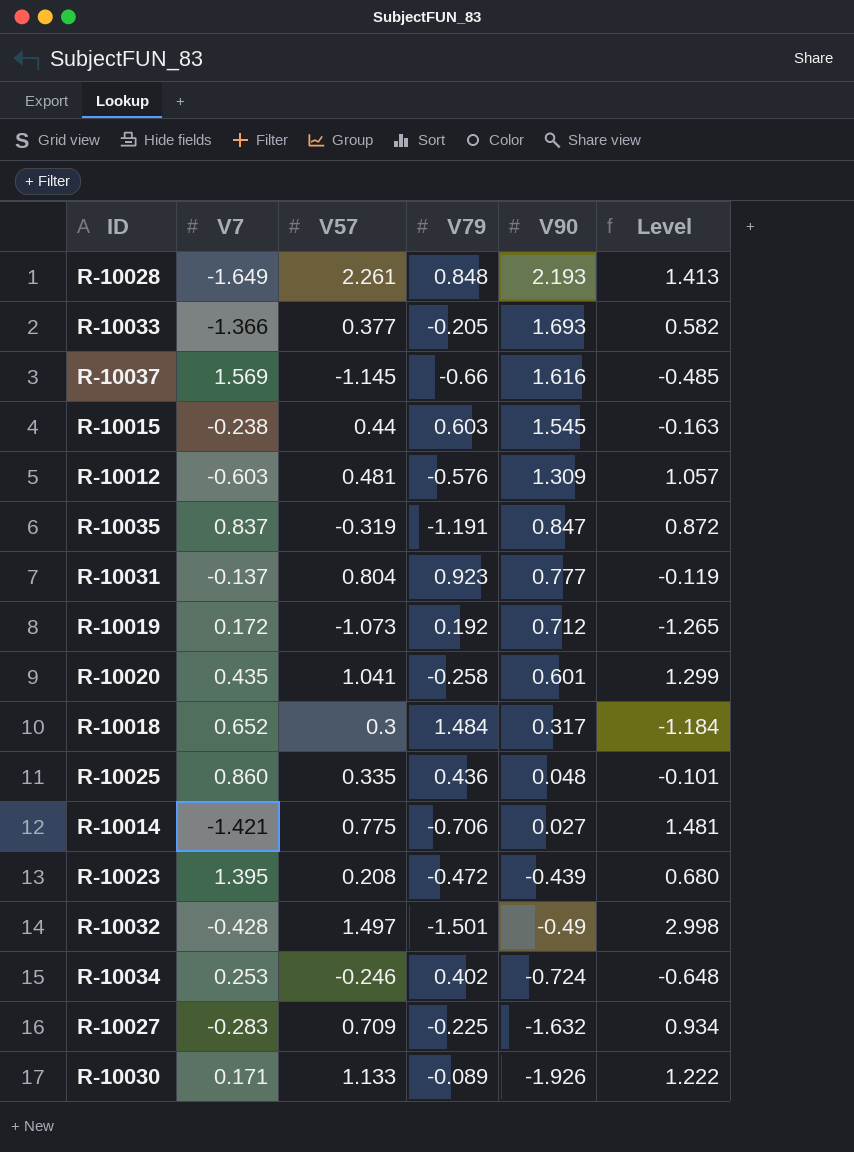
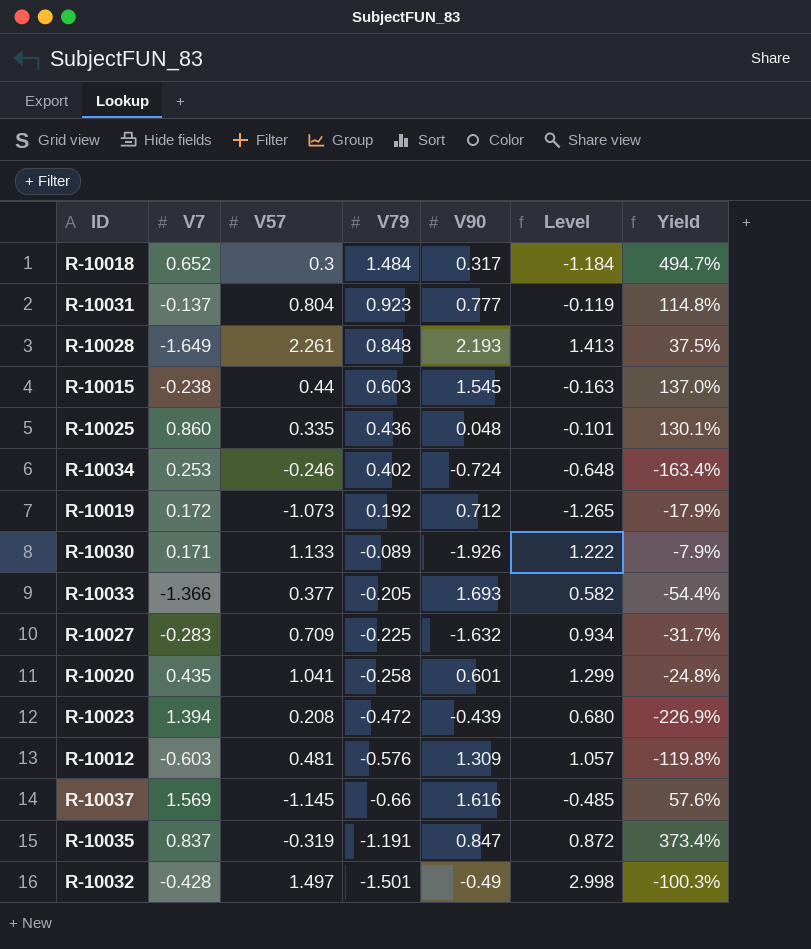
row order: V90 descending -> V79 descending
column Yield | formula: none -> [V79] / [V57]
row R-10014: -1.421 | 0.775 | -0.706 | 0.027 | 1.481 -> none
R-10023 | V7: 1.395 -> 1.394

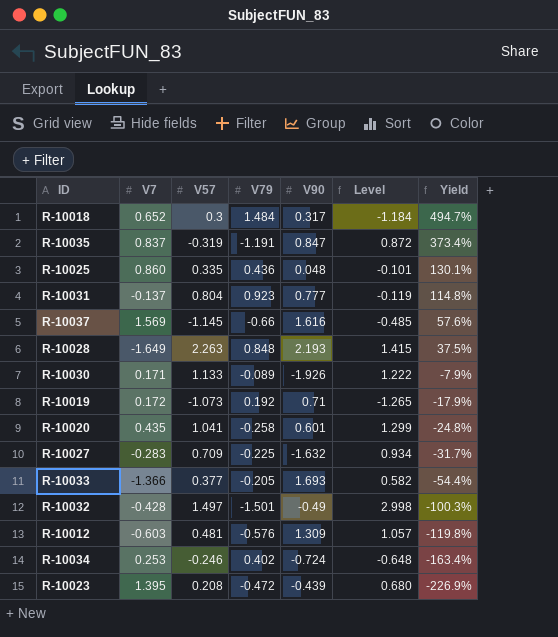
row order: V79 descending -> Yield descending
row R-10015: -0.238 | 0.44 | 0.603 | 1.545 | -0.163 | 137.0% -> none
R-10028 | V57: 2.261 -> 2.263
R-10028 | Level: 1.413 -> 1.415
R-10019 | V90: 0.712 -> 0.71
R-10023 | V7: 1.394 -> 1.395

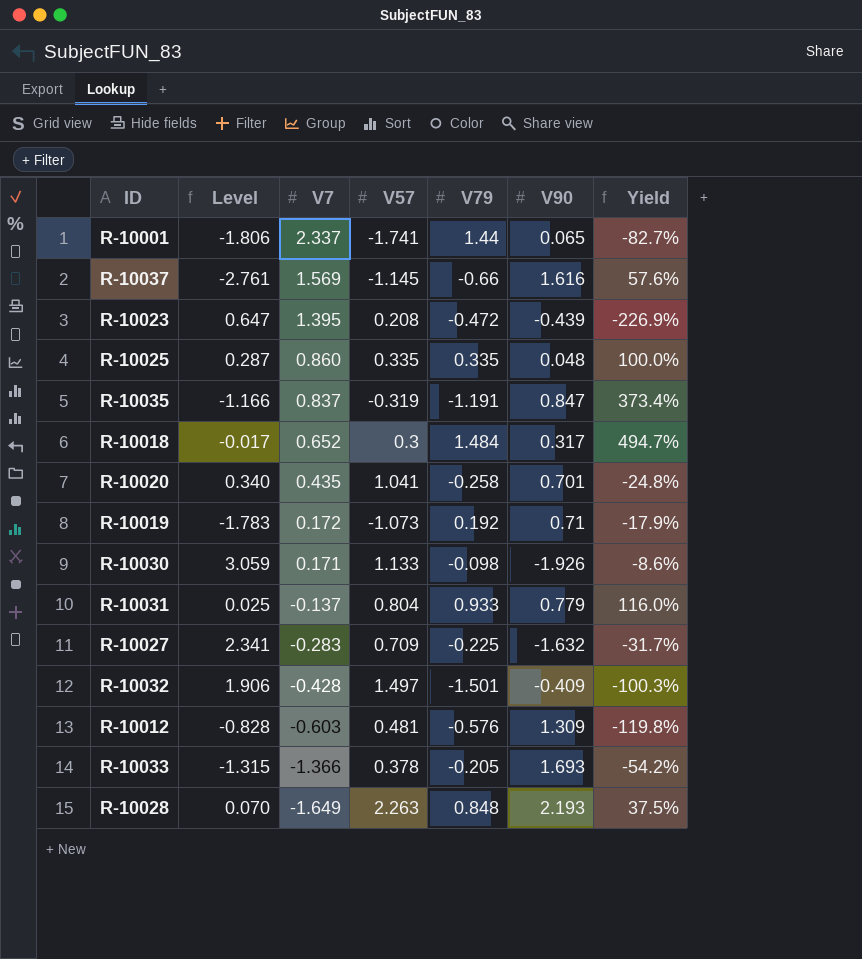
row order: Yield descending -> V7 descending
column Level | formula: [V57] - [V79] -> [V57] - [V90]
column Level | position: 6 -> 2
row R-10034: 0.253 | -0.246 | 0.402 | -0.724 | -0.648 | -163.4% -> none
row R-10001: none -> -1.806 | 2.337 | -1.741 | 1.44 | 0.065 | -82.7%
R-10025 | V79: 0.436 -> 0.335
R-10025 | Yield: 130.1% -> 100.0%
R-10020 | V90: 0.601 -> 0.701
R-10030 | V79: -0.089 -> -0.098
R-10030 | Yield: -7.9% -> -8.6%
R-10031 | V79: 0.923 -> 0.933
R-10031 | V90: 0.777 -> 0.779
R-10031 | Yield: 114.8% -> 116.0%
R-10032 | V90: -0.49 -> -0.409
R-10033 | V57: 0.377 -> 0.378
R-10033 | Yield: -54.4% -> -54.2%

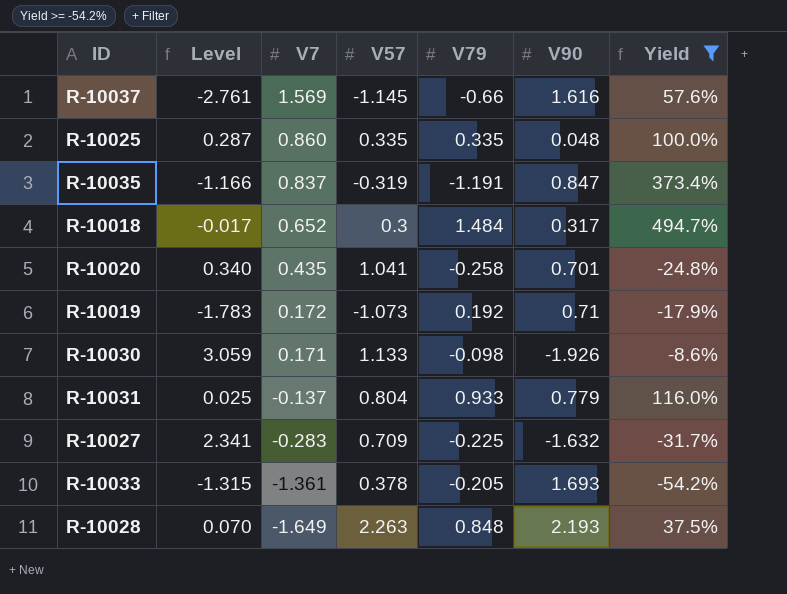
filter: none -> Yield >= -54.2%
R-10033 | V7: -1.366 -> -1.361

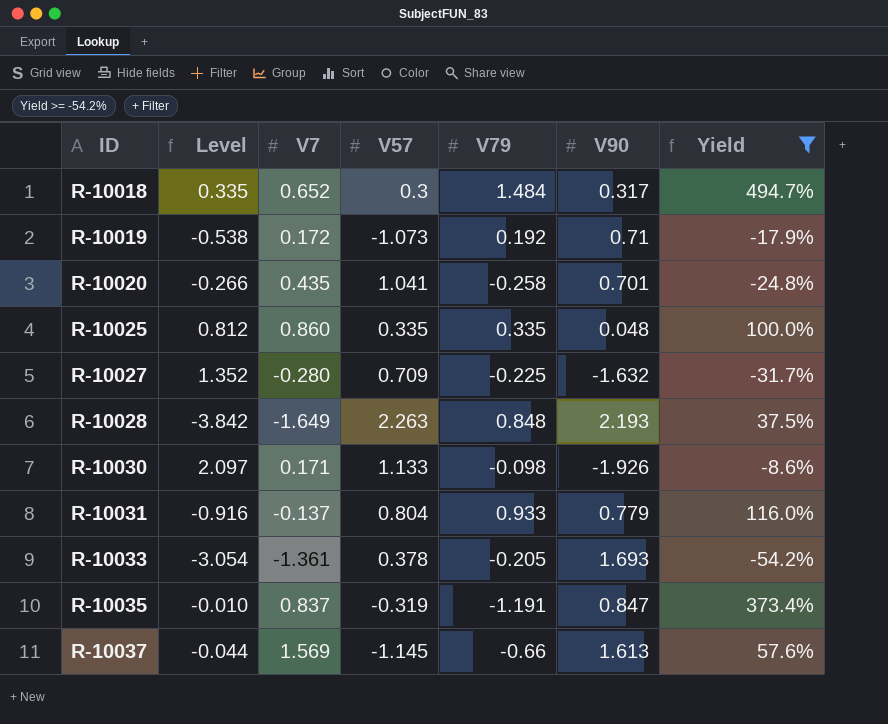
row order: V7 descending -> ID ascending
column Level | formula: [V57] - [V90] -> [V7] - [V90]
R-10027 | V7: -0.283 -> -0.280
R-10037 | V90: 1.616 -> 1.613

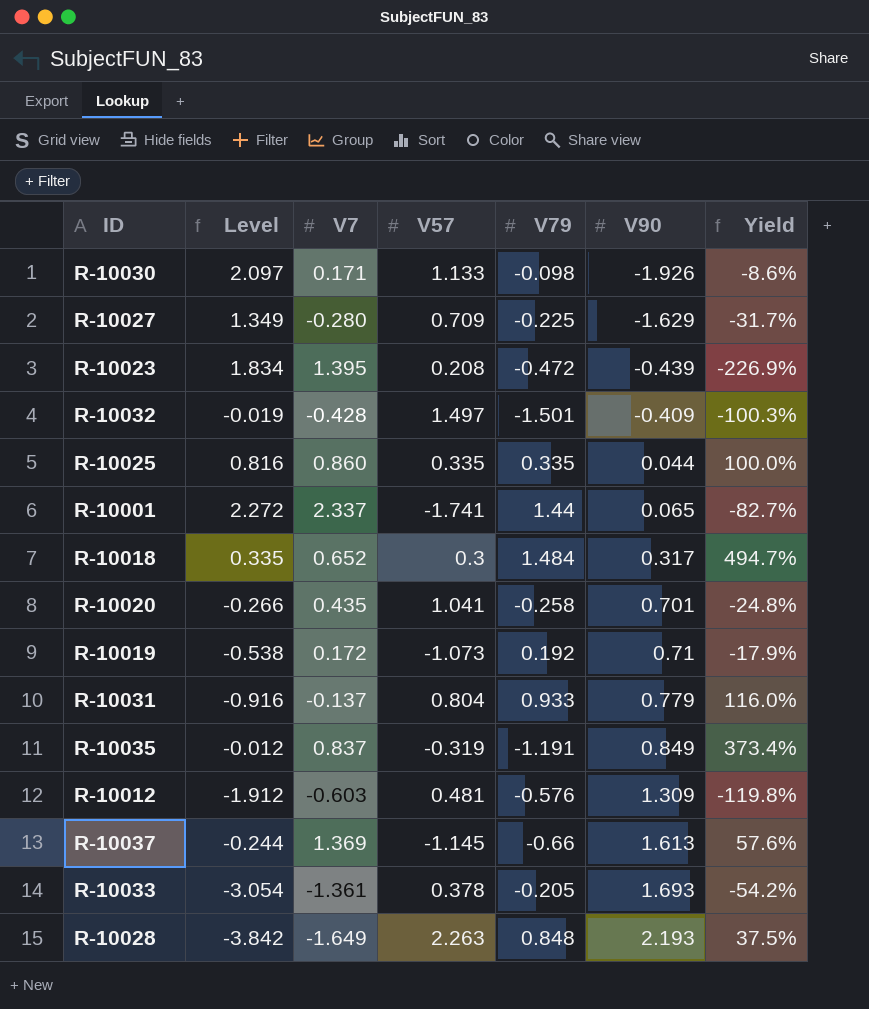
filter: Yield >= -54.2% -> none
row order: ID ascending -> V90 ascending
R-10027 | Level: 1.352 -> 1.349
R-10027 | V90: -1.632 -> -1.629
R-10025 | Level: 0.812 -> 0.816
R-10025 | V90: 0.048 -> 0.044
R-10035 | Level: -0.010 -> -0.012
R-10035 | V90: 0.847 -> 0.849
R-10037 | Level: -0.044 -> -0.244
R-10037 | V7: 1.569 -> 1.369

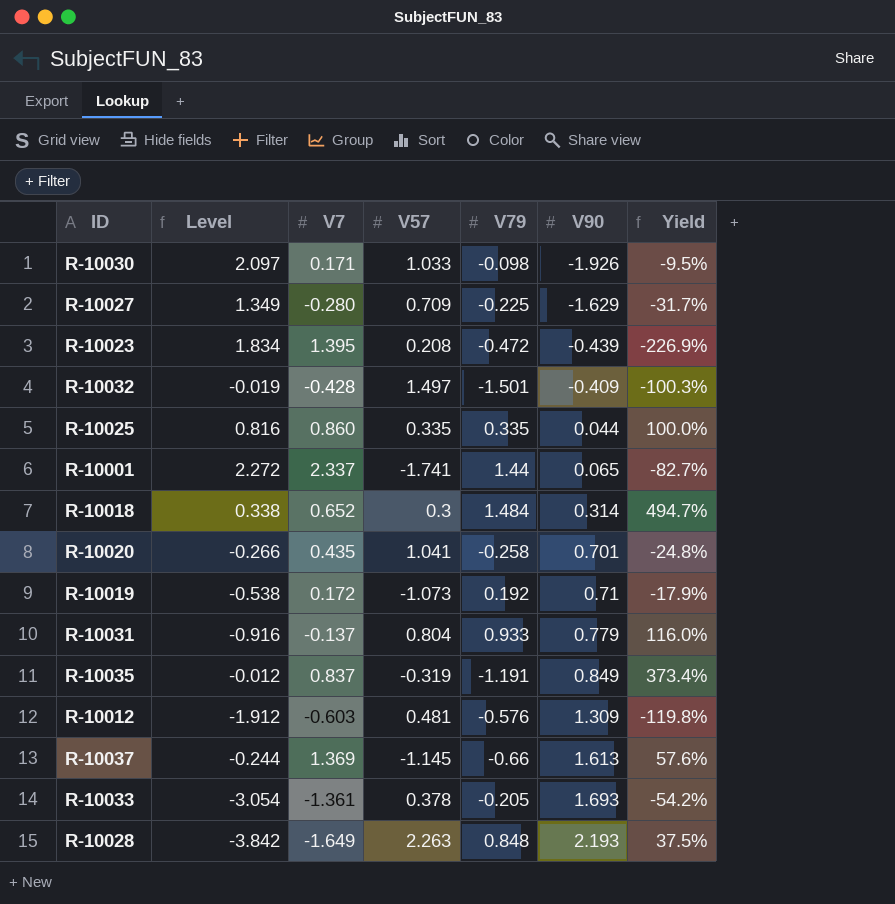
R-10030 | V57: 1.133 -> 1.033
R-10030 | Yield: -8.6% -> -9.5%
R-10018 | Level: 0.335 -> 0.338
R-10018 | V90: 0.317 -> 0.314

